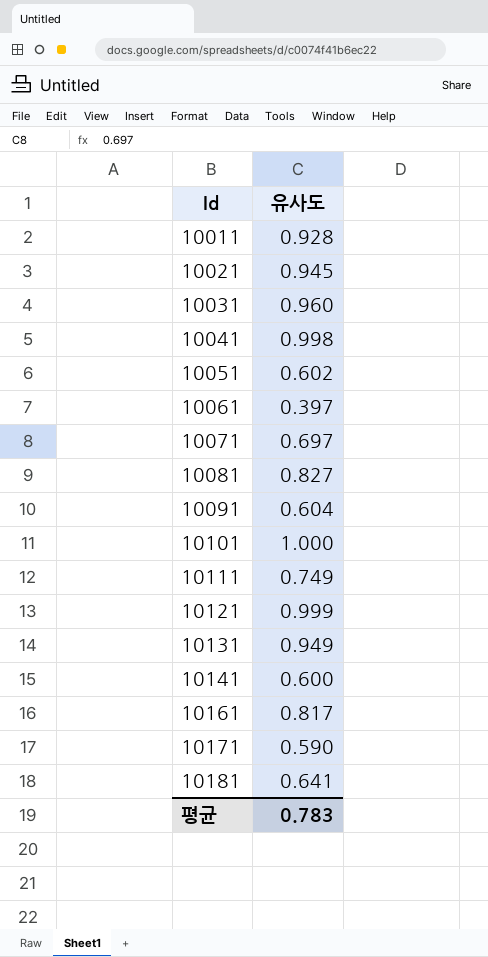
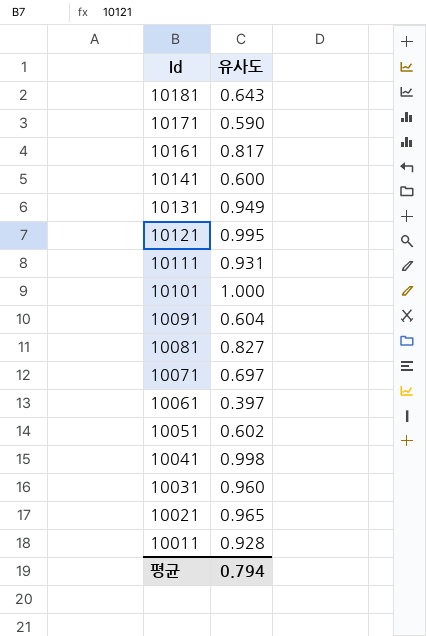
row order: Id ascending -> Id descending
10181 | 유사도: 0.641 -> 0.643
10121 | 유사도: 0.999 -> 0.995
10111 | 유사도: 0.749 -> 0.931
10021 | 유사도: 0.945 -> 0.965
평균 | 유사도: 0.783 -> 0.794

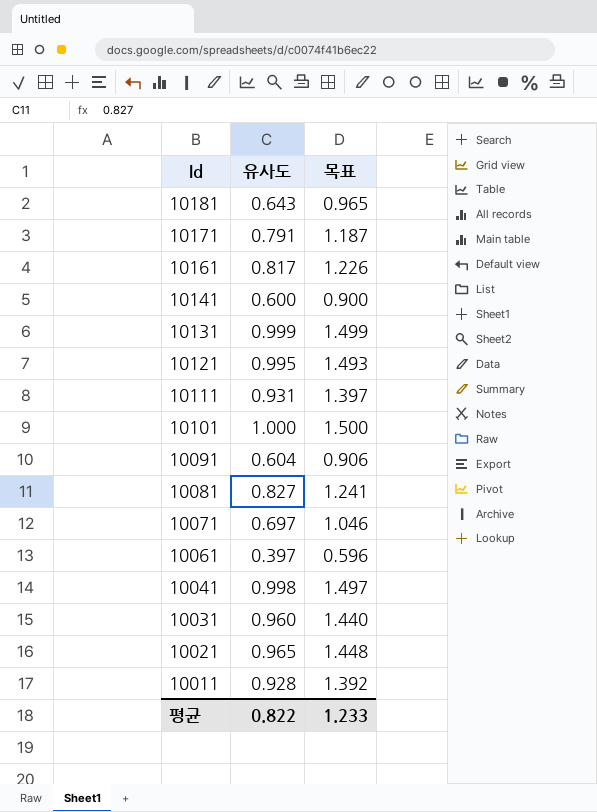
column 목표 | formula: none -> [유사도] * 1.5
row 10051: 0.602 -> none
10171 | 유사도: 0.590 -> 0.791
10131 | 유사도: 0.949 -> 0.999
평균 | 유사도: 0.794 -> 0.822

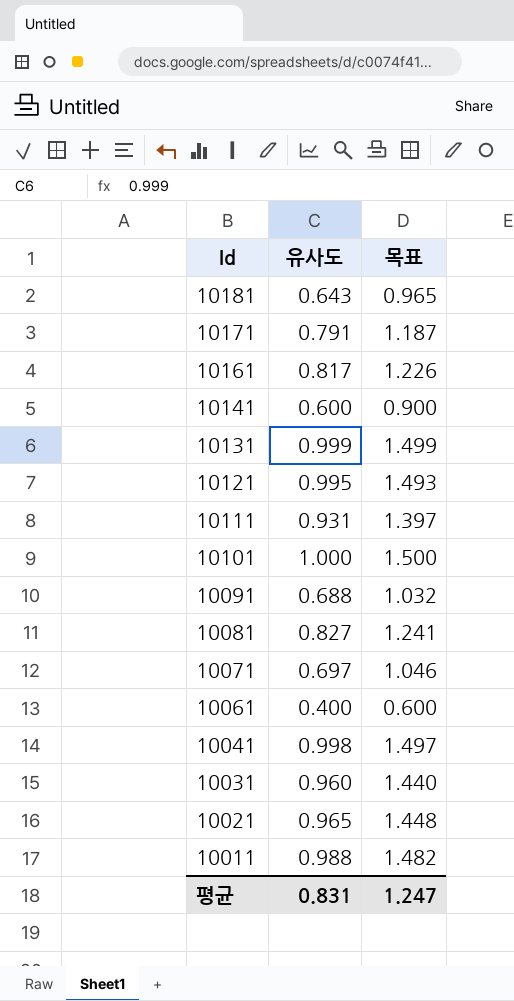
10091 | 유사도: 0.604 -> 0.688
10091 | 목표: 0.906 -> 1.032
10061 | 유사도: 0.397 -> 0.400
10061 | 목표: 0.596 -> 0.600
10011 | 유사도: 0.928 -> 0.988
10011 | 목표: 1.392 -> 1.482
평균 | 유사도: 0.822 -> 0.831
평균 | 목표: 1.233 -> 1.247

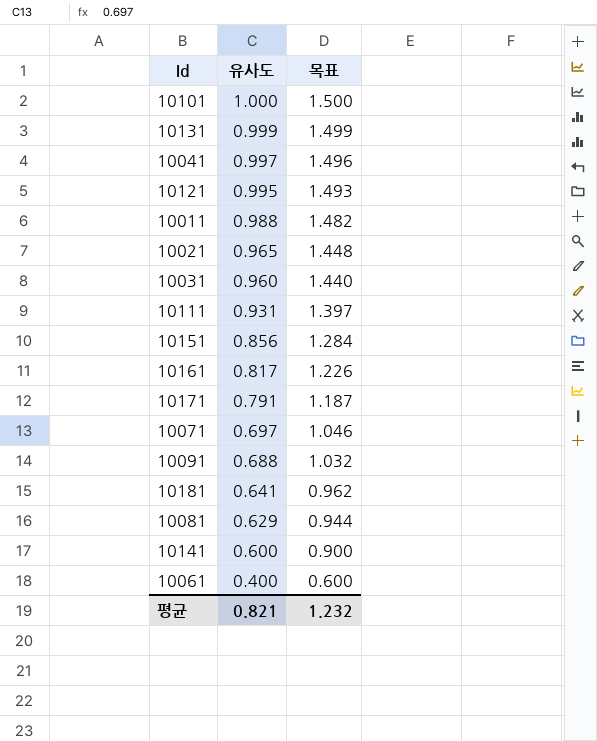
row order: Id descending -> 유사도 descending
10041 | 유사도: 0.998 -> 0.997
10041 | 목표: 1.497 -> 1.496
row 10151: none -> 0.856 | 1.284
10181 | 유사도: 0.643 -> 0.641
10181 | 목표: 0.965 -> 0.962
10081 | 유사도: 0.827 -> 0.629
10081 | 목표: 1.241 -> 0.944
평균 | 유사도: 0.831 -> 0.821
평균 | 목표: 1.247 -> 1.232

